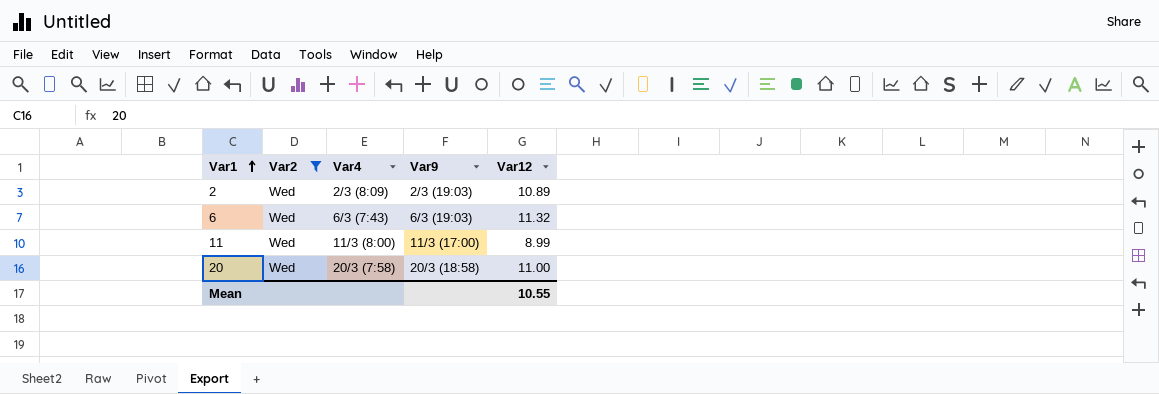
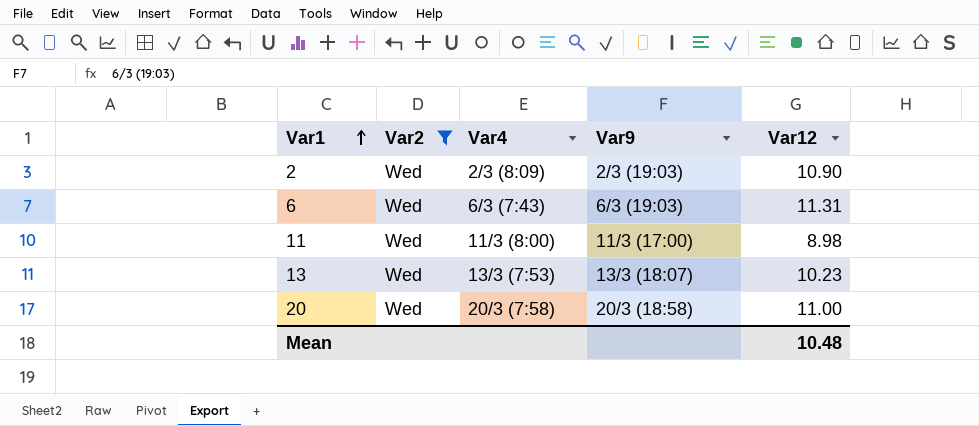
2 | Var12: 10.89 -> 10.90
6 | Var12: 11.32 -> 11.31
11 | Var12: 8.99 -> 8.98
row 13: none -> Wed | 13/3 (7:53) | 13/3 (18:07) | 10.23
Mean | Var12: 10.55 -> 10.48

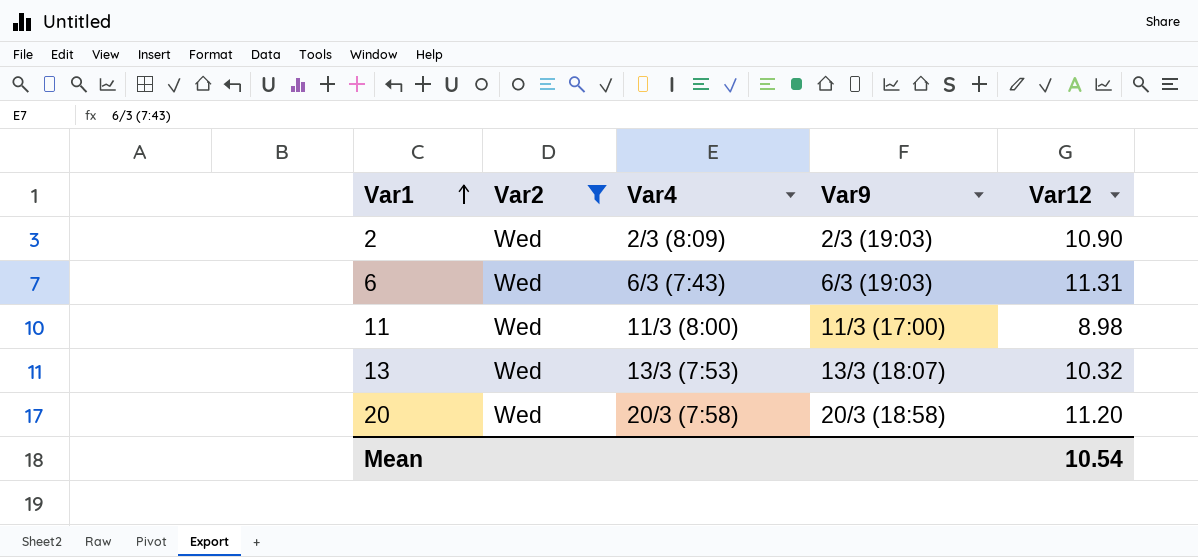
13 | Var12: 10.23 -> 10.32
20 | Var12: 11.00 -> 11.20
Mean | Var12: 10.48 -> 10.54

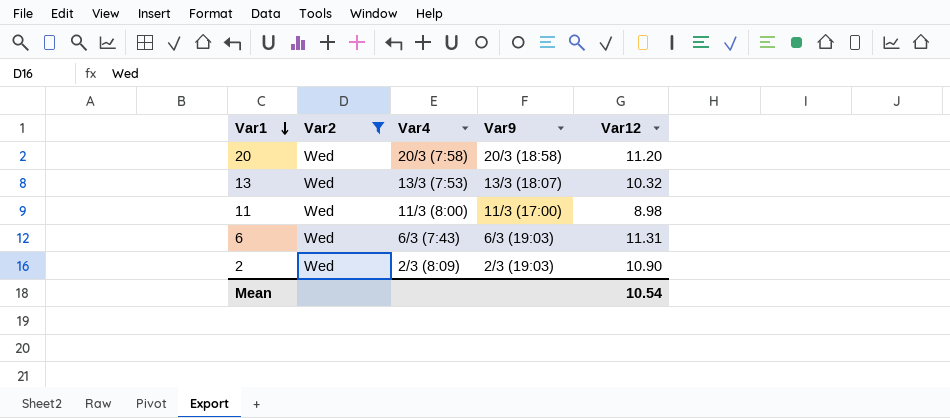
row order: Var1 ascending -> Var1 descending

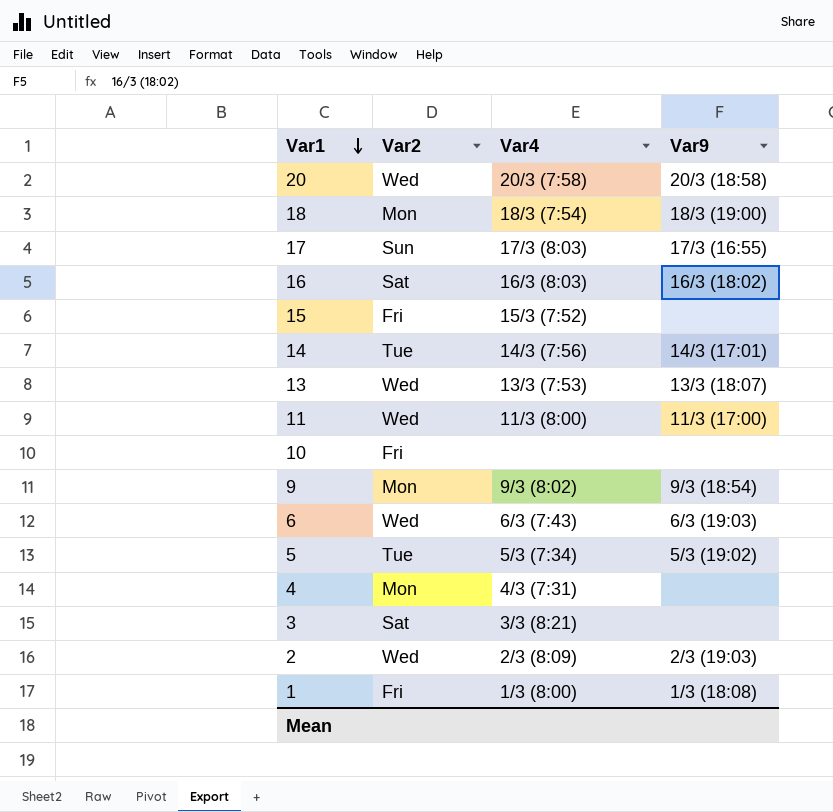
filter: Var2 = Wed -> none
column Var12 | position: 5 -> none

